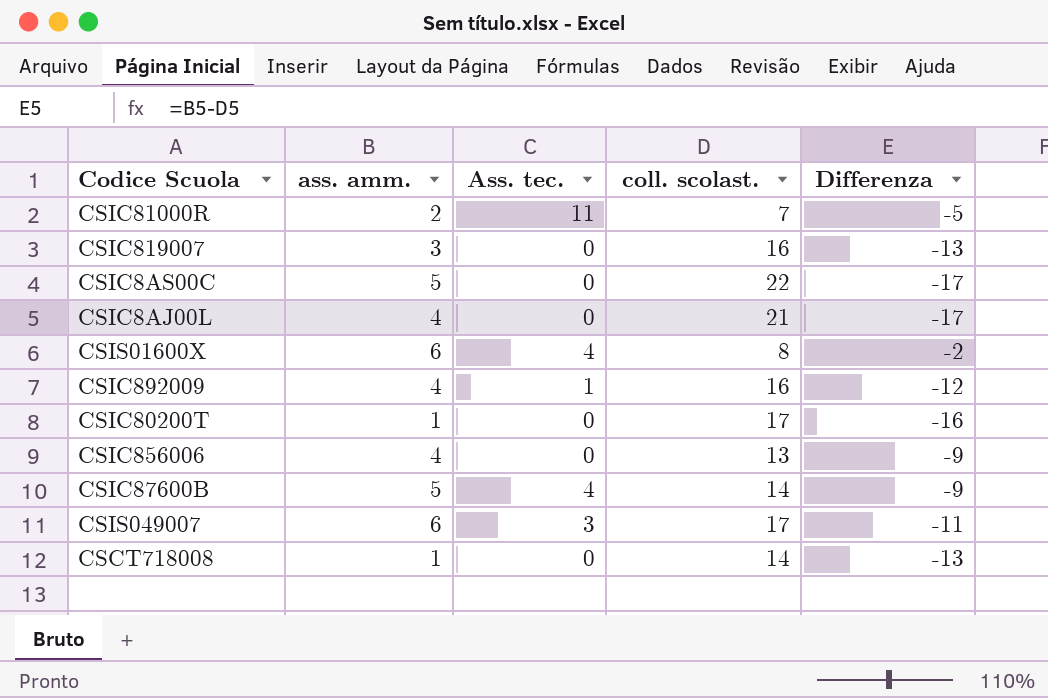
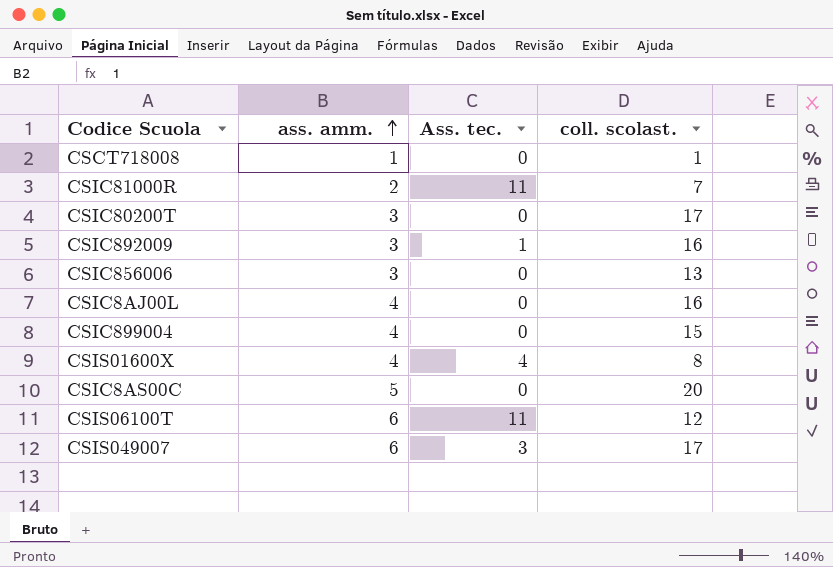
row order: none -> ass. amm. ascending
column Differenza | formula: [ass. amm.] - [coll. scolast.] -> none
row CSIC819007: 3 | 0 | 16 | -13 -> none
row CSIC87600B: 5 | 4 | 14 | -9 -> none
CSCT718008 | coll. scolast.: 14 -> 1
CSIC80200T | ass. amm.: 1 -> 3
CSIC892009 | ass. amm.: 4 -> 3
CSIC856006 | ass. amm.: 4 -> 3
CSIC8AJ00L | coll. scolast.: 21 -> 16
row CSIC899004: none -> 4 | 0 | 15
CSIS01600X | ass. amm.: 6 -> 4
CSIC8AS00C | coll. scolast.: 22 -> 20
row CSIS06100T: none -> 6 | 11 | 12

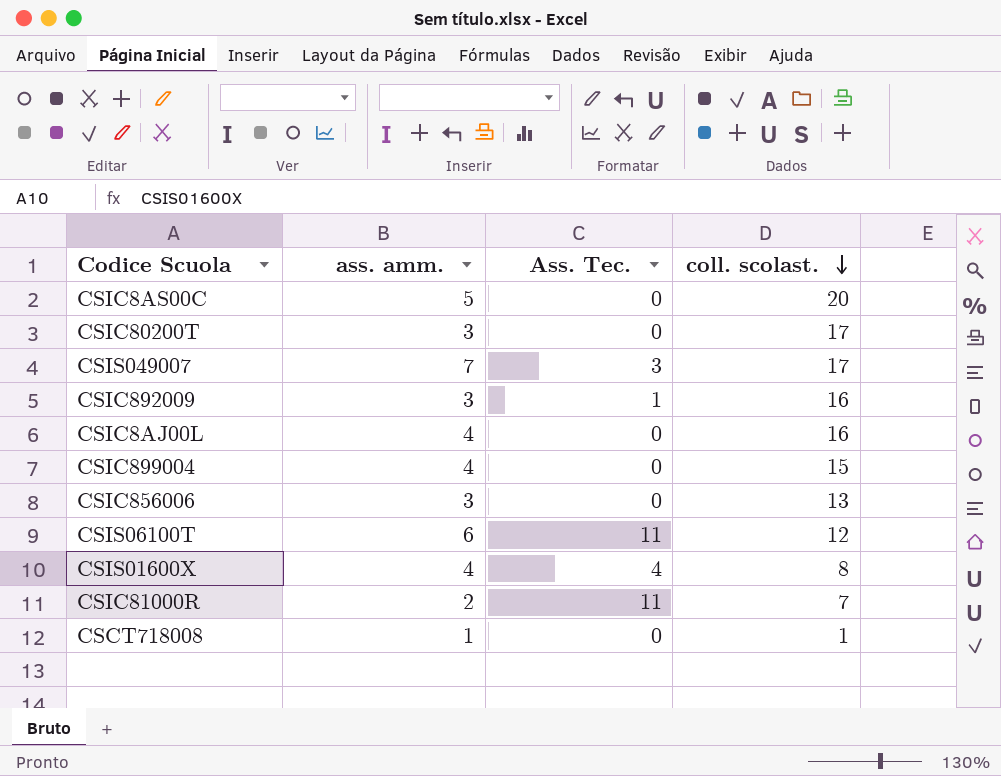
row order: ass. amm. ascending -> coll. scolast. descending
column name: Ass. tec. -> Ass. Tec.
CSIS049007 | ass. amm.: 6 -> 7

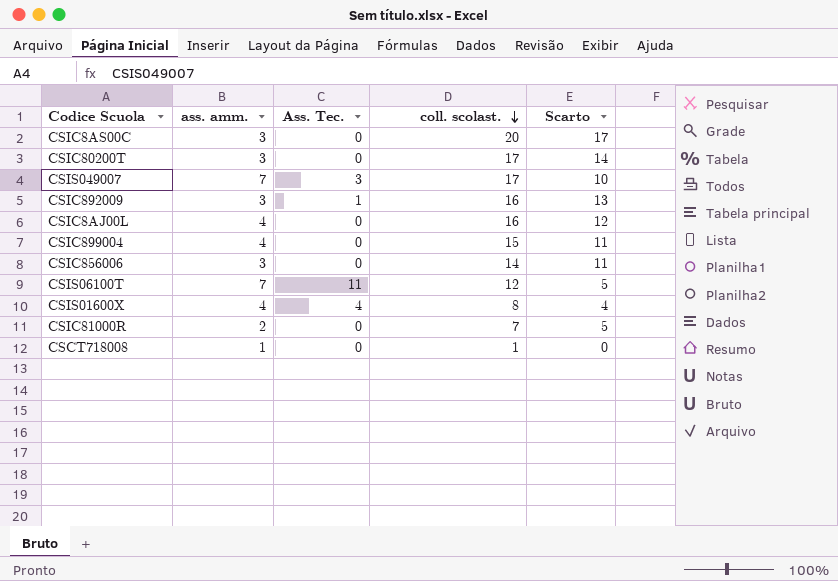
column Scarto | formula: none -> [coll. scolast.] - [ass. amm.]
CSIC8AS00C | ass. amm.: 5 -> 3
CSIC856006 | coll. scolast.: 13 -> 14
CSIS06100T | ass. amm.: 6 -> 7
CSIC81000R | Ass. Tec.: 11 -> 0

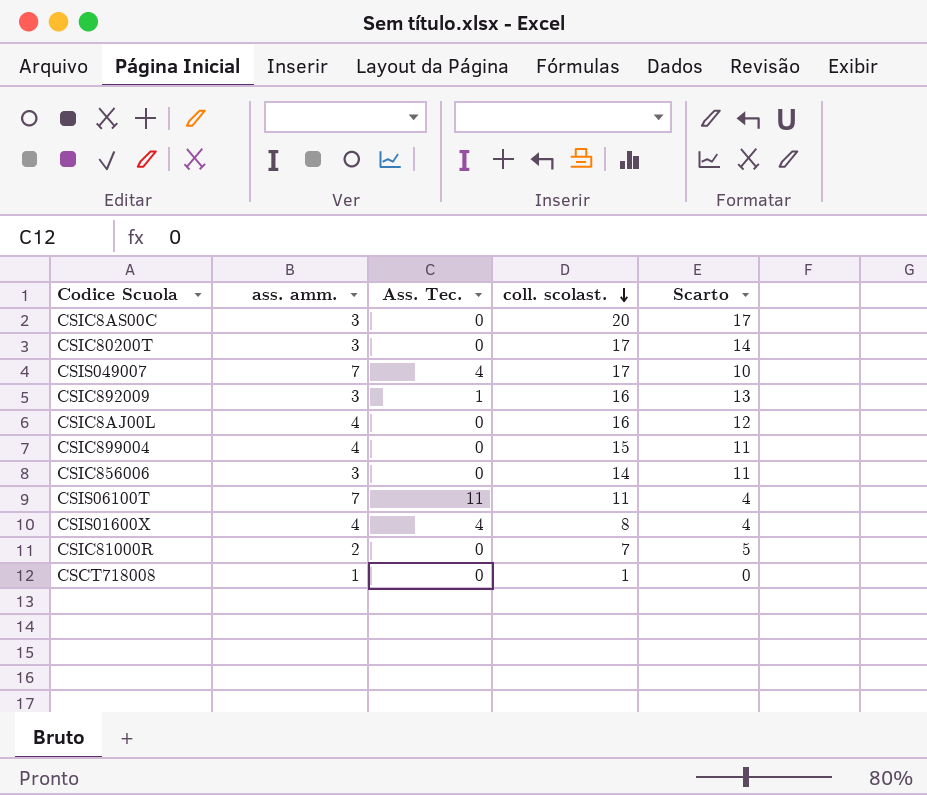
CSIS049007 | Ass. Tec.: 3 -> 4
CSIS06100T | coll. scolast.: 12 -> 11
CSIS06100T | Scarto: 5 -> 4

